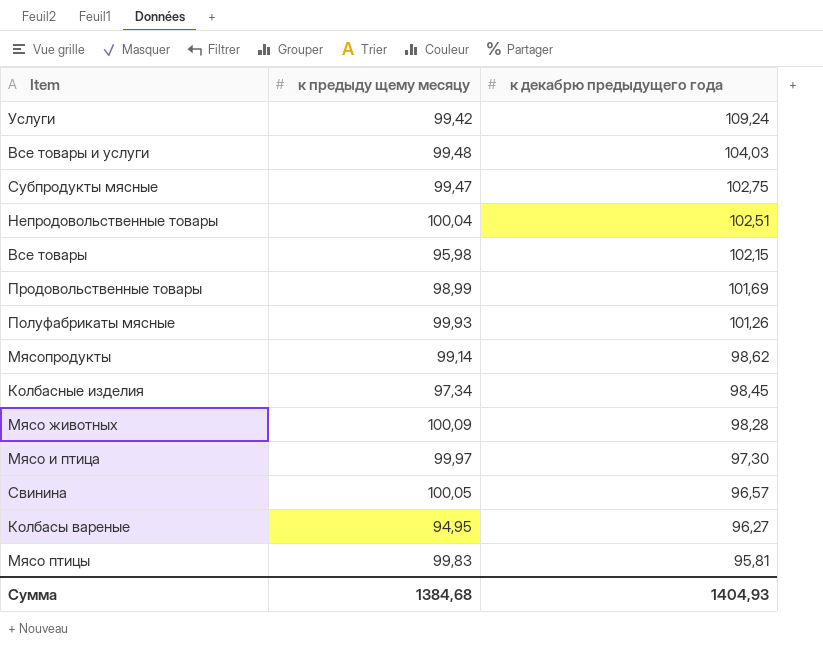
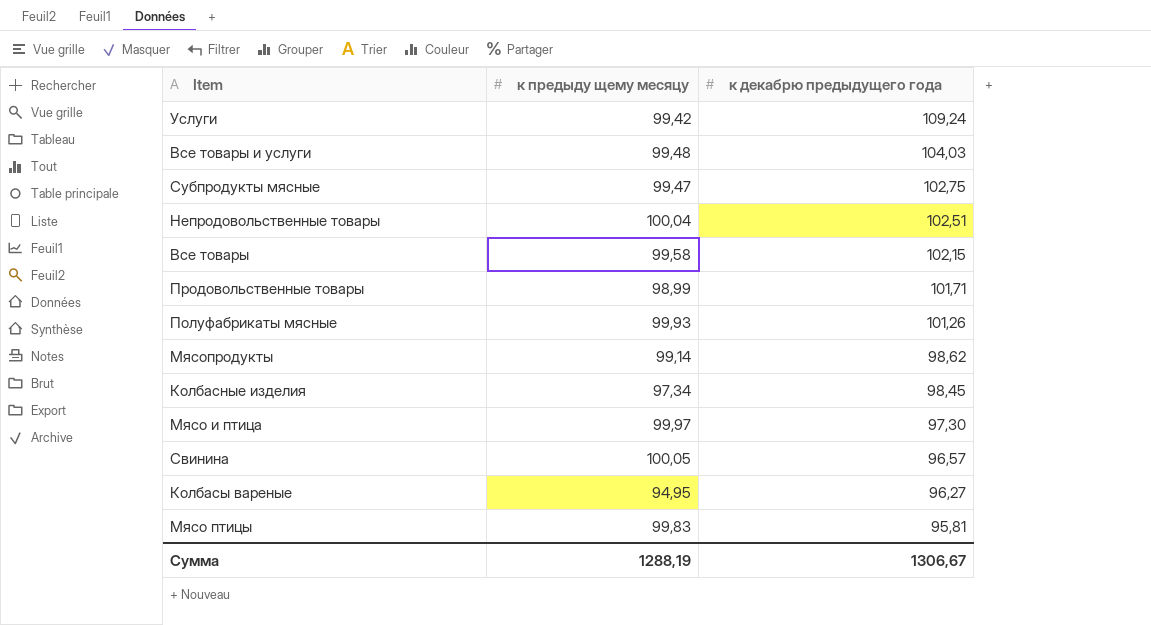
row Мясо животных: 100,09 | 98,28 -> none
Все товары | к предыду щему месяцу: 95,98 -> 99,58
Продовольственные товары | к декабрю предыдущего года: 101,69 -> 101,71
Сумма | к предыду щему месяцу: 1384,68 -> 1288,19
Сумма | к декабрю предыдущего года: 1404,93 -> 1306,67

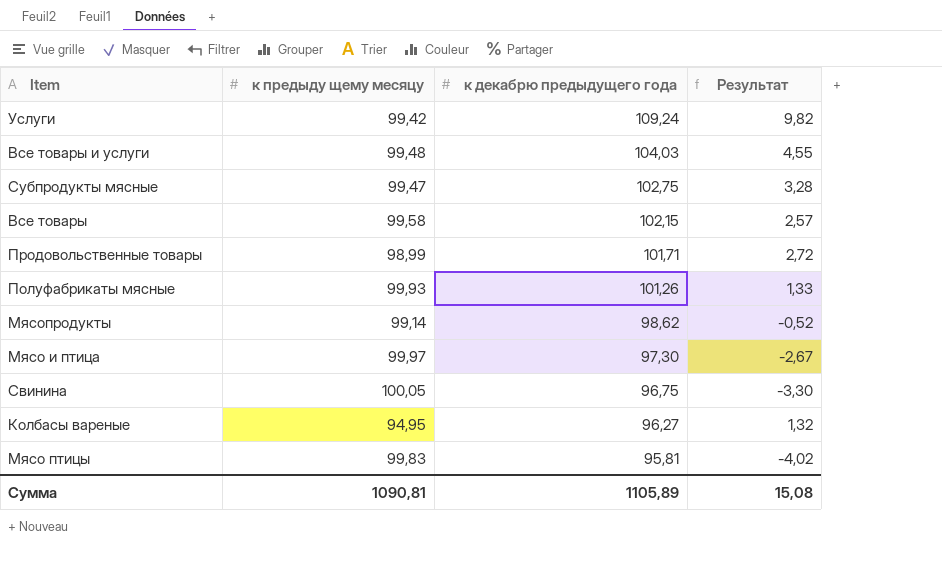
column Результат | formula: none -> [к декабрю предыдущего года] - [к предыду щему месяцу]
row Непродовольственные товары: 100,04 | 102,51 -> none
row Колбасные изделия: 97,34 | 98,45 -> none
Свинина | к декабрю предыдущего года: 96,57 -> 96,75
Сумма | к предыду щему месяцу: 1288,19 -> 1090,81
Сумма | к декабрю предыдущего года: 1306,67 -> 1105,89

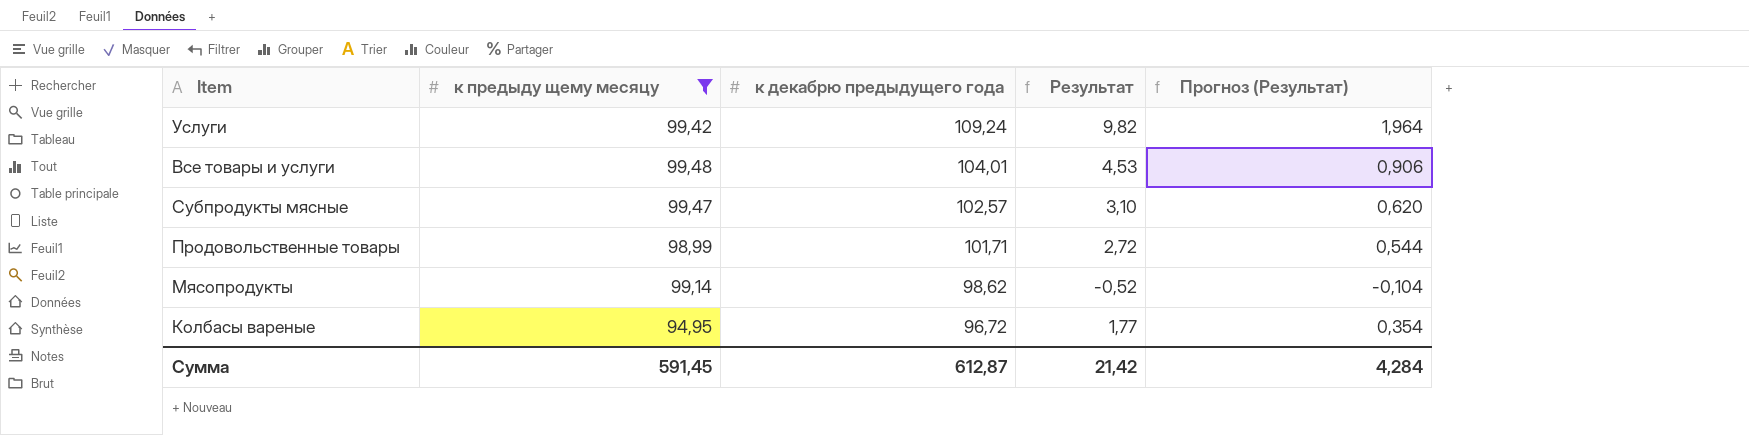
filter: none -> к предыду щему месяцу <= 99,48
column Прогноз (Результат) | formula: none -> [Результат] * 0,2
Все товары и услуги | к декабрю предыдущего года: 104,03 -> 104,01
Все товары и услуги | Результат: 4,55 -> 4,53
Субпродукты мясные | к декабрю предыдущего года: 102,75 -> 102,57
Субпродукты мясные | Результат: 3,28 -> 3,10
Колбасы вареные | к декабрю предыдущего года: 96,27 -> 96,72
Колбасы вареные | Результат: 1,32 -> 1,77
Сумма | к предыду щему месяцу: 1090,81 -> 591,45
Сумма | к декабрю предыдущего года: 1105,89 -> 612,87
Сумма | Результат: 15,08 -> 21,42

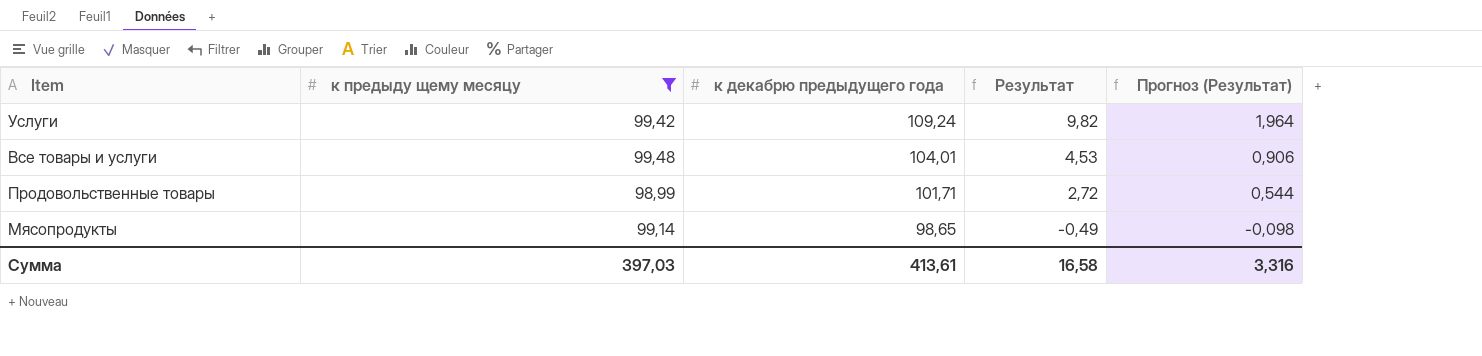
row Субпродукты мясные: 99,47 | 102,57 | 3,10 | 0,620 -> none
row Колбасы вареные: 94,95 | 96,72 | 1,77 | 0,354 -> none
Мясопродукты | к декабрю предыдущего года: 98,62 -> 98,65
Мясопродукты | Результат: -0,52 -> -0,49
Мясопродукты | Прогноз (Результат): -0,104 -> -0,098
Сумма | к предыду щему месяцу: 591,45 -> 397,03
Сумма | к декабрю предыдущего года: 612,87 -> 413,61
Сумма | Результат: 21,42 -> 16,58
Сумма | Прогноз (Результат): 4,284 -> 3,316

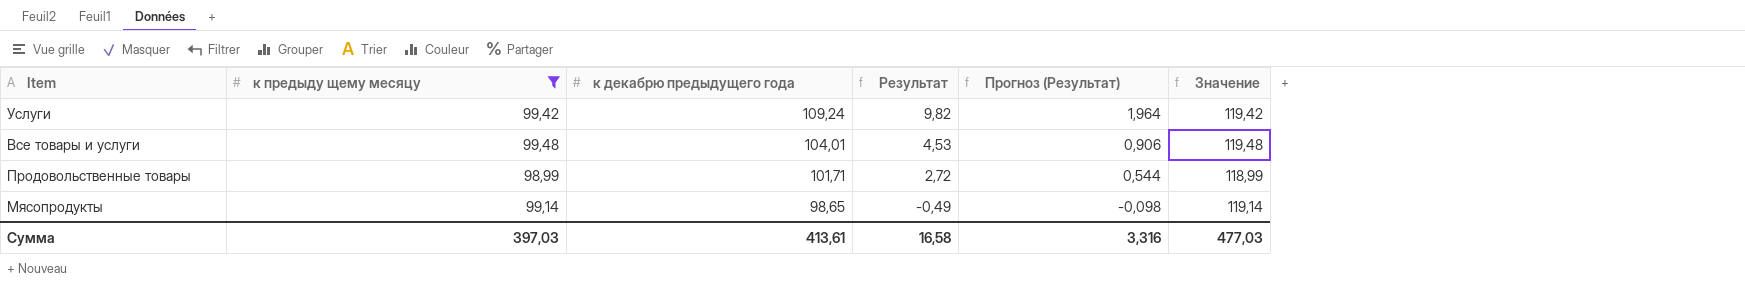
column Значение | formula: none -> [к предыду щему месяцу] + 20

